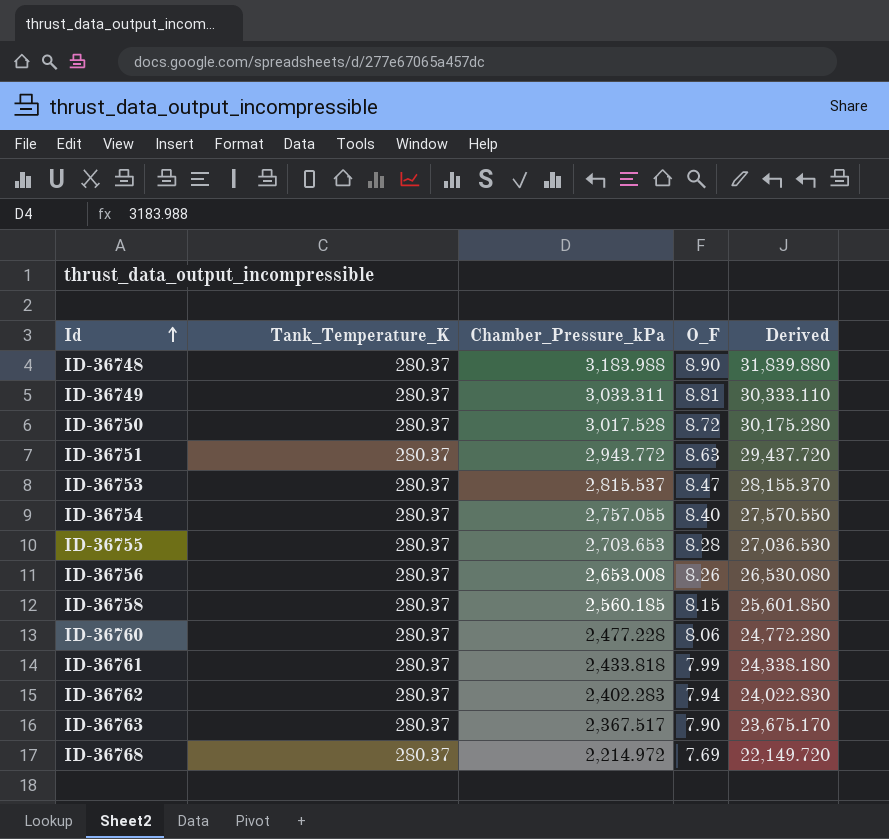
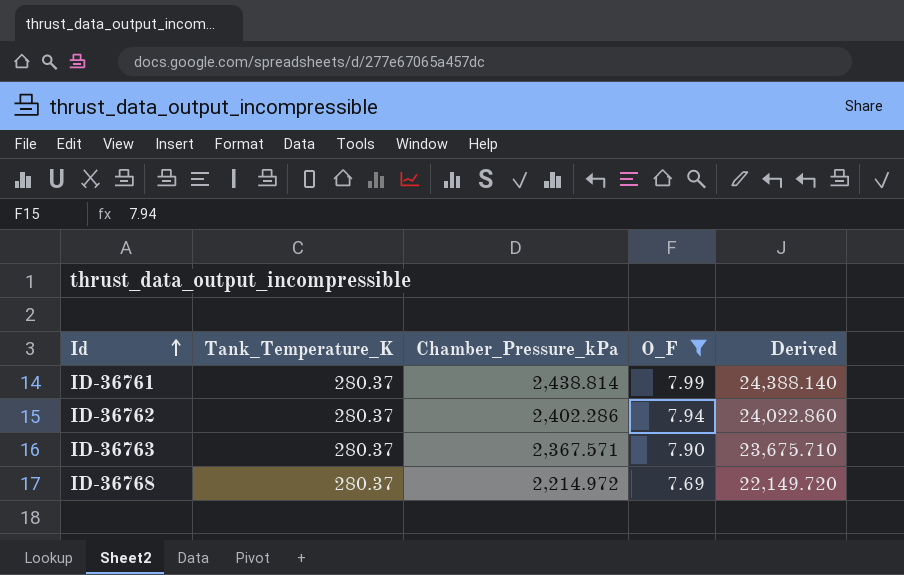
filter: none -> O_F <= 7.99
ID-36761 | Chamber_Pressure_kPa: 2,433.818 -> 2,438.814
ID-36761 | Derived: 24,338.180 -> 24,388.140
ID-36762 | Chamber_Pressure_kPa: 2,402.283 -> 2,402.286
ID-36762 | Derived: 24,022.830 -> 24,022.860
ID-36763 | Chamber_Pressure_kPa: 2,367.517 -> 2,367.571
ID-36763 | Derived: 23,675.170 -> 23,675.710

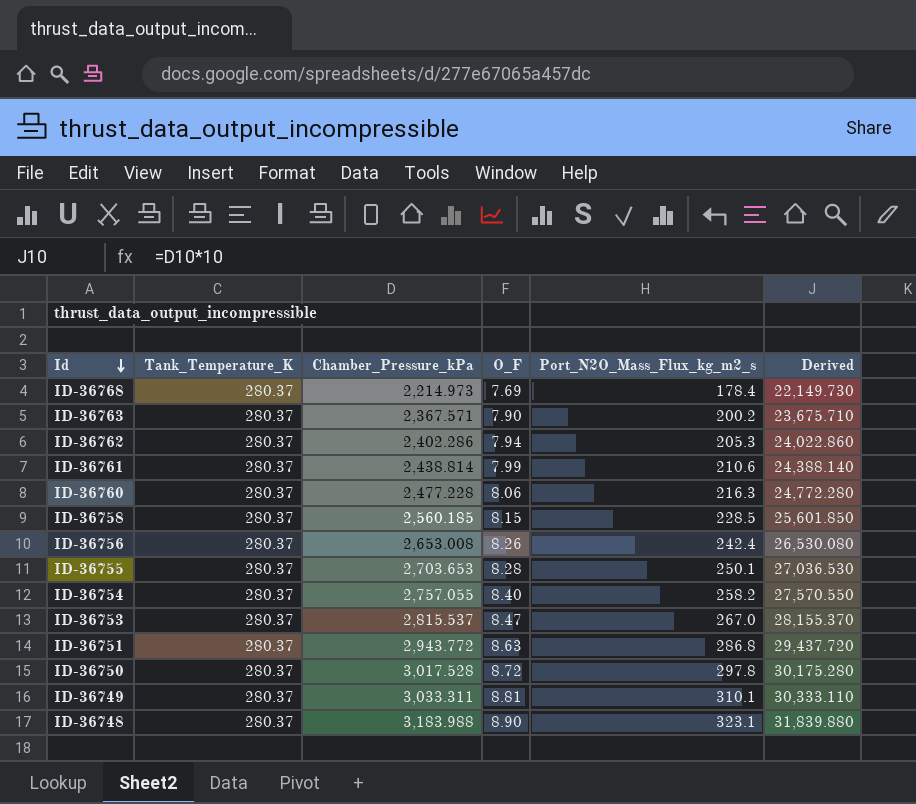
filter: O_F <= 7.99 -> none
row order: Id ascending -> Id descending
column Port_N2O_Mass_Flux_kg_m2_s | position: none -> 5
ID-36768 | Chamber_Pressure_kPa: 2,214.972 -> 2,214.973
ID-36768 | Derived: 22,149.720 -> 22,149.730

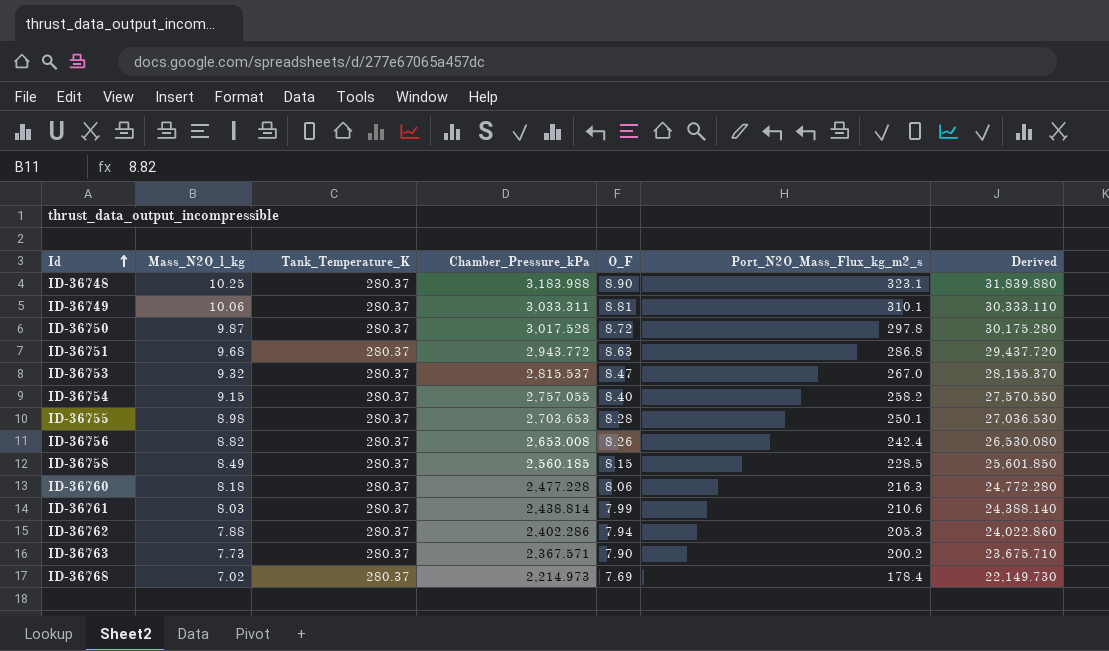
row order: Id descending -> Id ascending
column Mass_N2O_l_kg | position: none -> 2

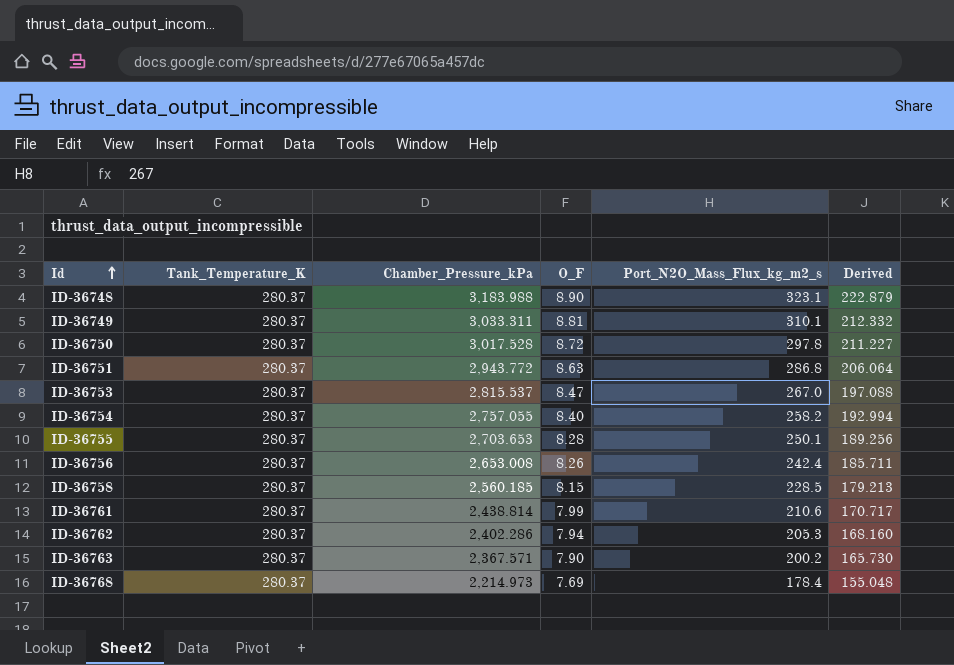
column Mass_N2O_l_kg | position: 2 -> none
column Derived | formula: [Chamber_Pressure_kPa] * 10 -> [Chamber_Pressure_kPa] * 0.07
row ID-36760: 8.18 | 280.37 | 2,477.228 | 8.06 | 216.3 | 24,772.280 -> none

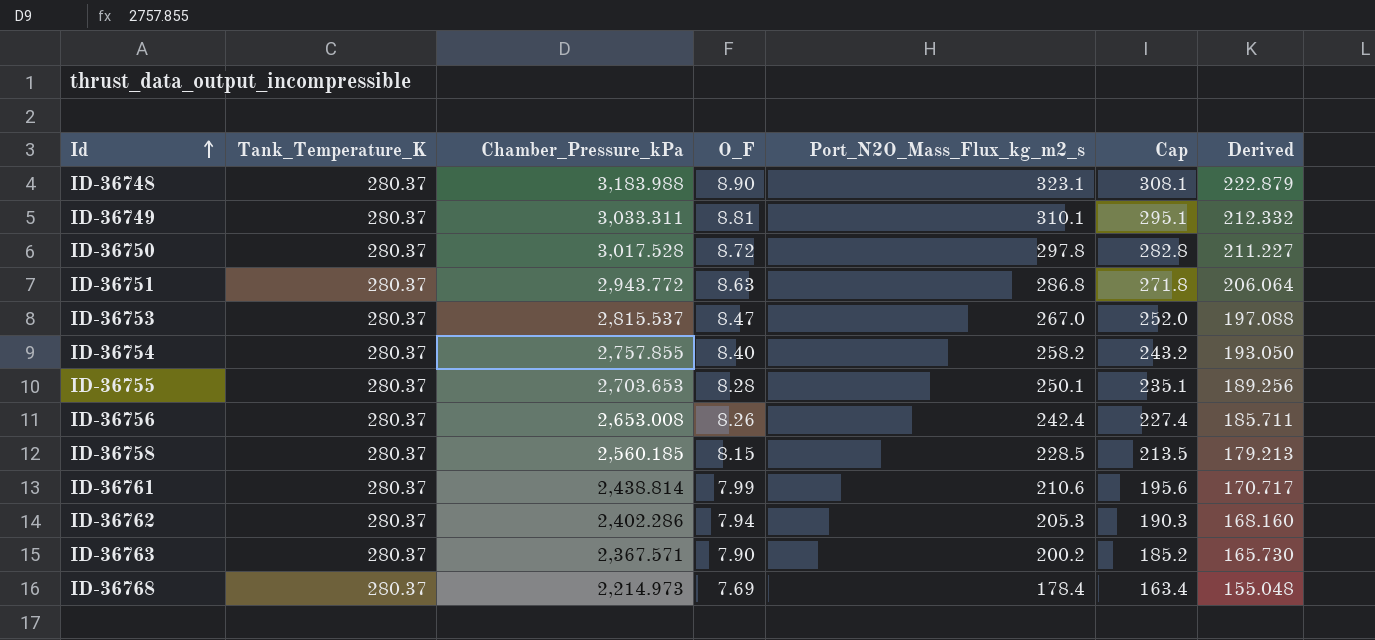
column Cap | formula: none -> [Port_N2O_Mass_Flux_kg_m2_s] - 15
ID-36754 | Chamber_Pressure_kPa: 2,757.055 -> 2,757.855
ID-36754 | Derived: 192.994 -> 193.050

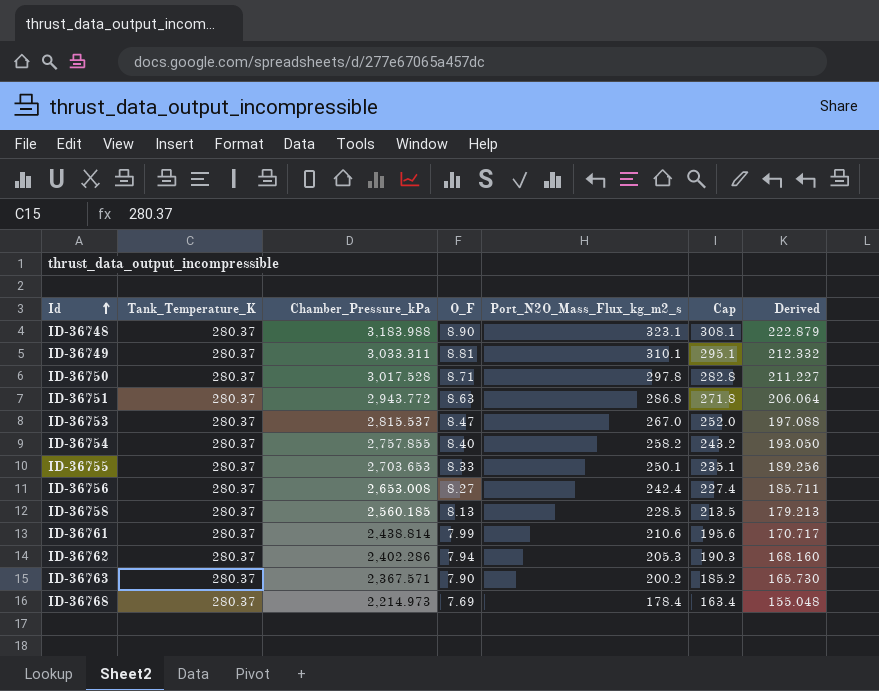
ID-36750 | O_F: 8.72 -> 8.71
ID-36755 | O_F: 8.28 -> 8.33
ID-36756 | O_F: 8.26 -> 8.27
ID-36758 | O_F: 8.15 -> 8.13

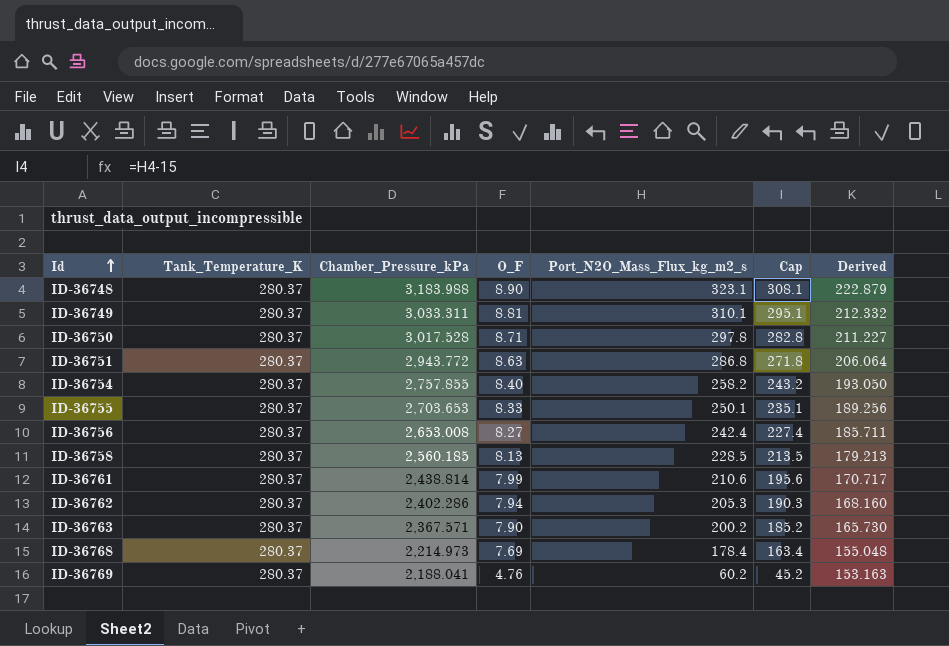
row ID-36753: 280.37 | 2,815.537 | 8.47 | 267.0 | 252.0 | 197.088 -> none
row ID-36769: none -> 280.37 | 2,188.041 | 4.76 | 60.2 | 45.2 | 153.163

